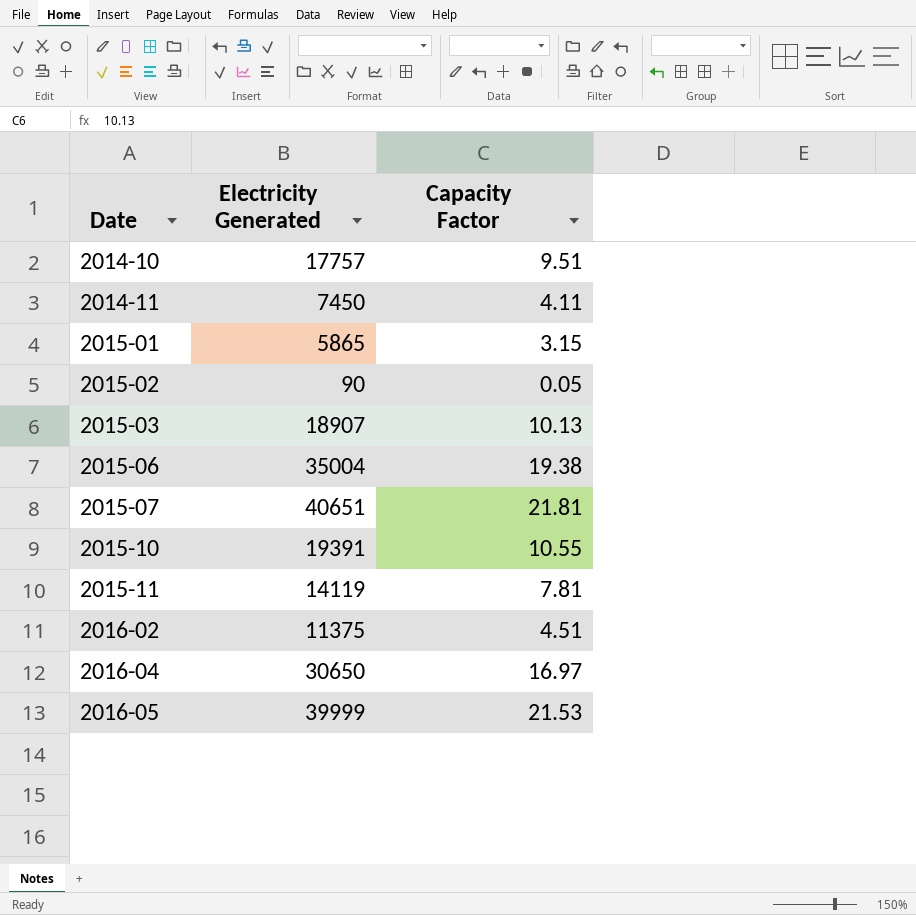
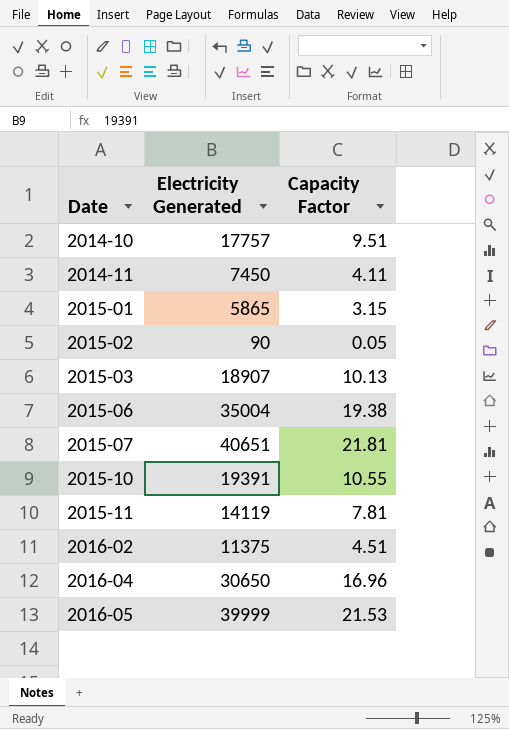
2016-04 | Capacity Factor: 16.97 -> 16.96

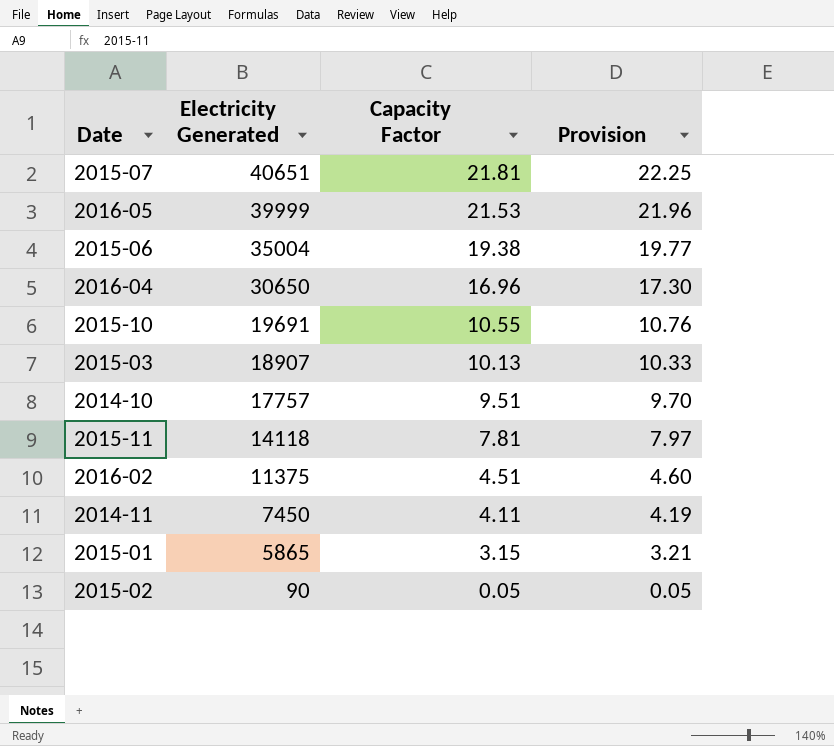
row order: Date ascending -> Electricity Generated descending
column Provision | formula: none -> [Capacity Factor] * 1.02
2015-10 | Electricity Generated: 19391 -> 19691
2015-11 | Electricity Generated: 14119 -> 14118

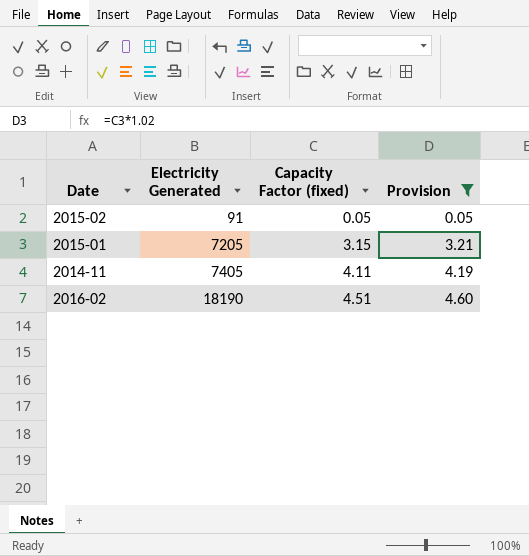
filter: none -> Provision <= 4.60
row order: Electricity Generated descending -> Electricity Generated ascending
column name: Capacity Factor -> Capacity Factor (fixed)
2015-02 | Electricity Generated: 90 -> 91
2015-01 | Electricity Generated: 5865 -> 7205
2014-11 | Electricity Generated: 7450 -> 7405
2016-02 | Electricity Generated: 11375 -> 18190

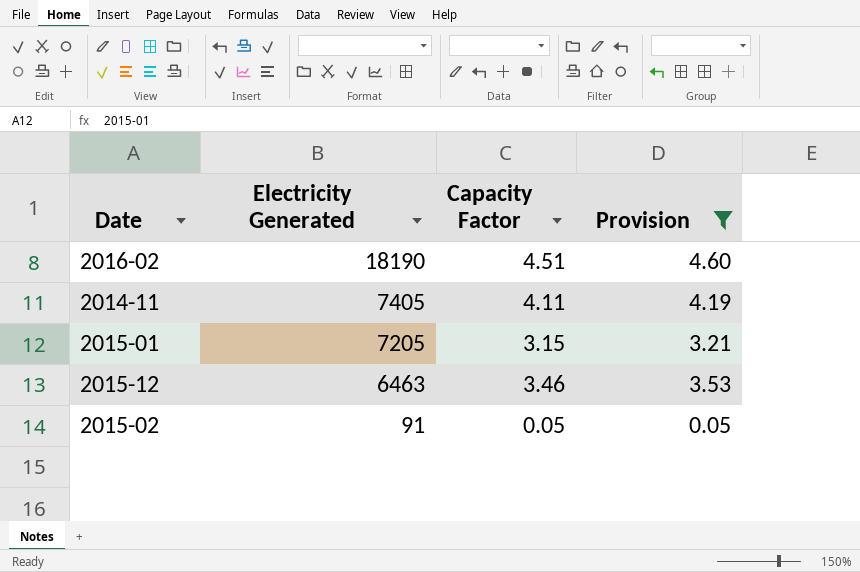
row order: Electricity Generated ascending -> Electricity Generated descending
column name: Capacity Factor (fixed) -> Capacity Factor
row 2015-12: none -> 6463 | 3.46 | 3.53

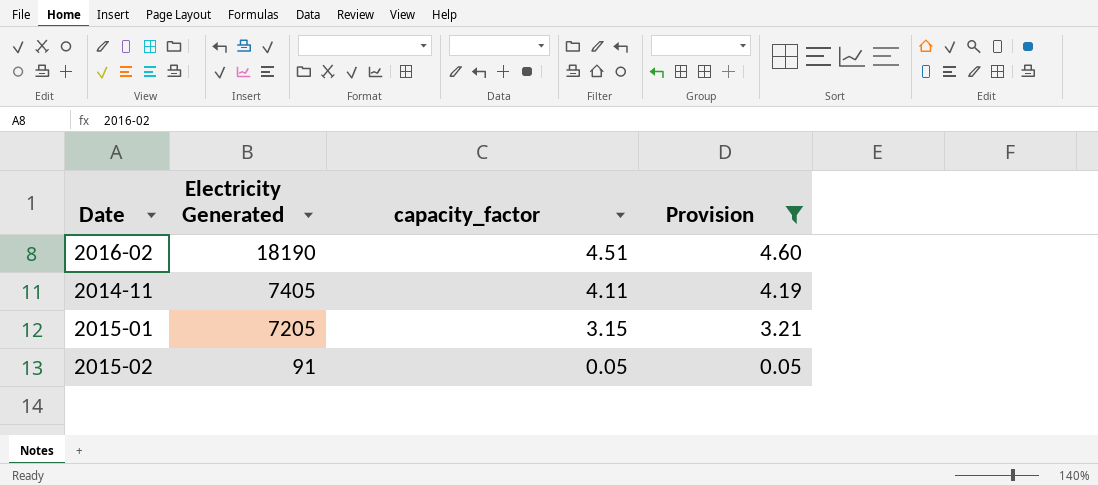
column name: Capacity Factor -> capacity_factor
row 2015-12: 6463 | 3.46 | 3.53 -> none

